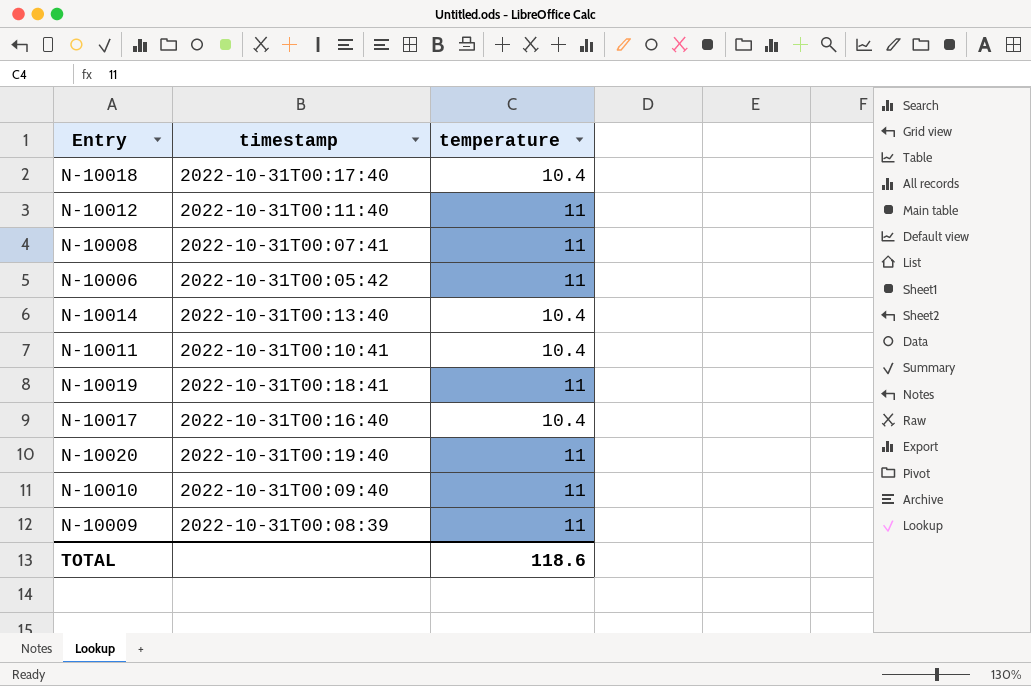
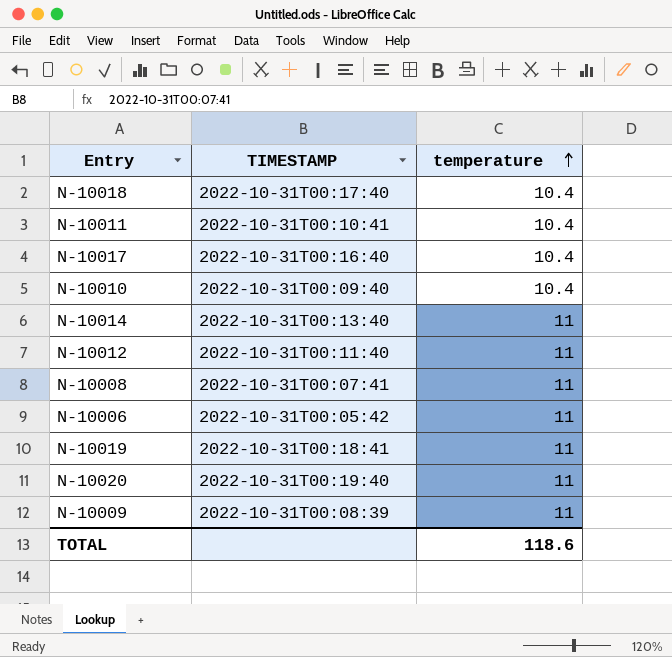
row order: none -> temperature ascending
column name: timestamp -> TIMESTAMP
N-10010 | temperature: 11 -> 10.4
N-10014 | temperature: 10.4 -> 11

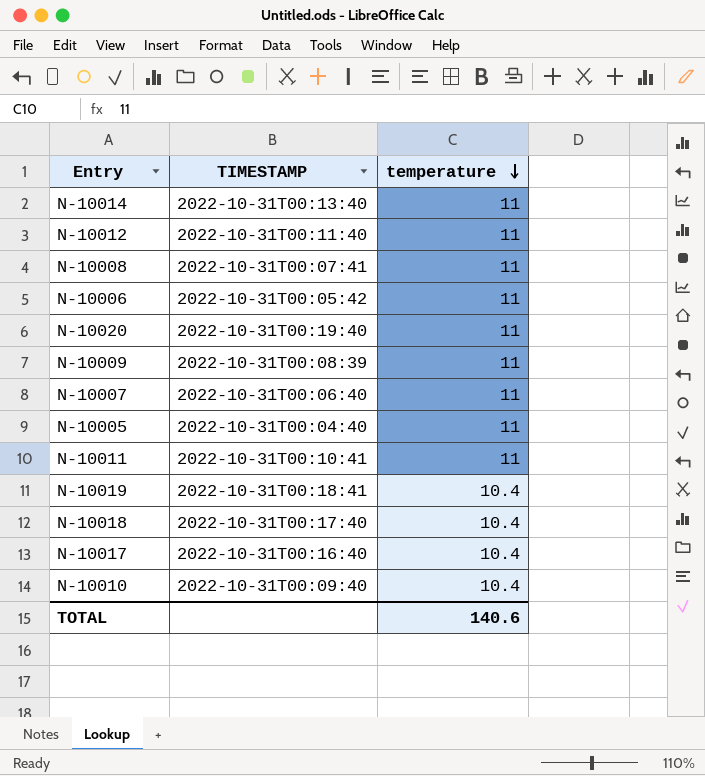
row order: temperature ascending -> temperature descending
row N-10007: none -> 2022-10-31T00:06:40 | 11
row N-10005: none -> 2022-10-31T00:04:40 | 11
N-10011 | temperature: 10.4 -> 11
N-10019 | temperature: 11 -> 10.4
TOTAL | temperature: 118.6 -> 140.6

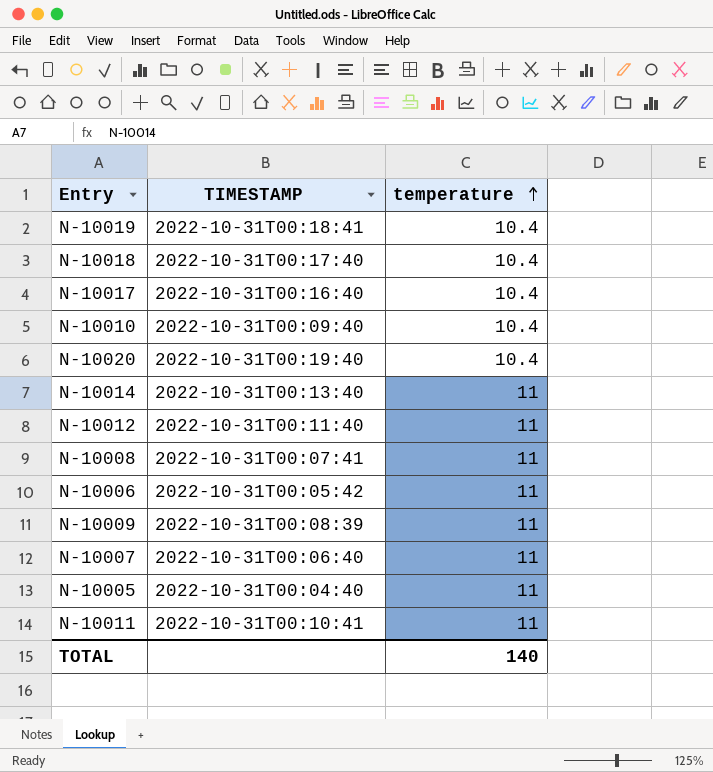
row order: temperature descending -> temperature ascending
N-10020 | temperature: 11 -> 10.4
TOTAL | temperature: 140.6 -> 140

